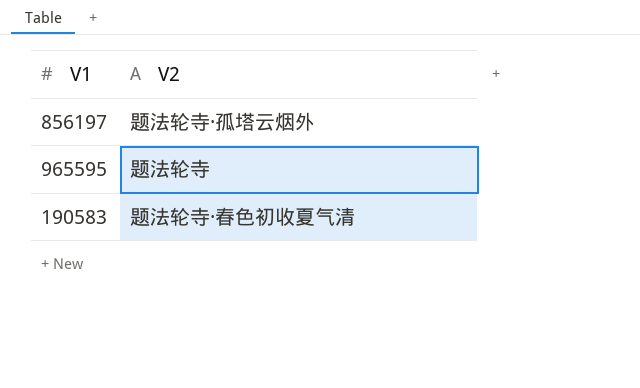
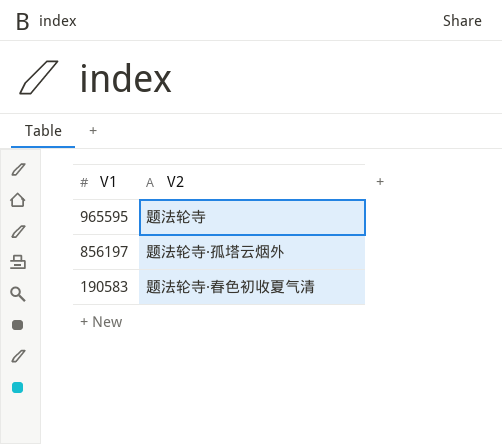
row order: none -> V1 descending

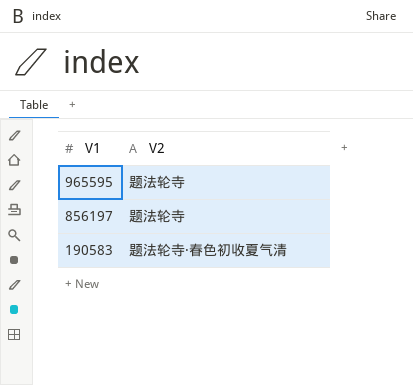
856197 | V2: 题法轮寺·孤塔云烟外 -> 题法轮寺

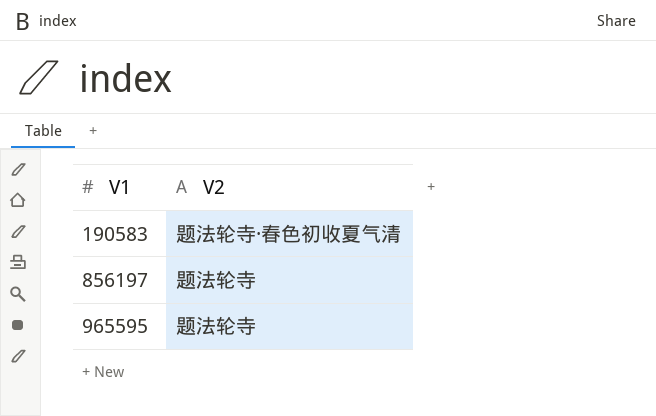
row order: V1 descending -> V1 ascending

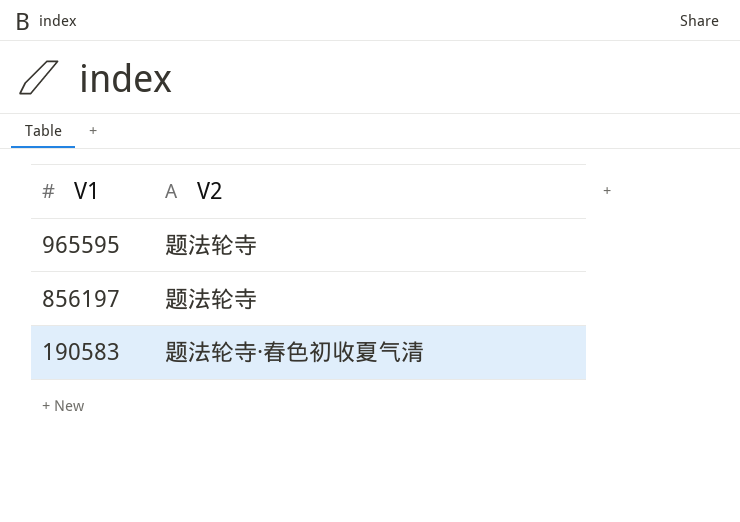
row order: V1 ascending -> V1 descending

